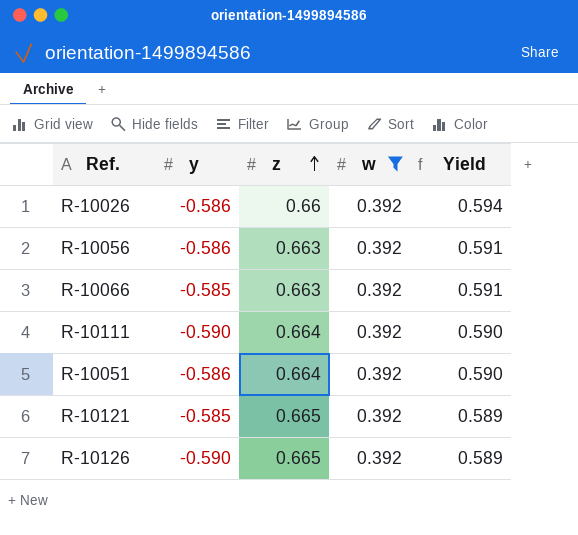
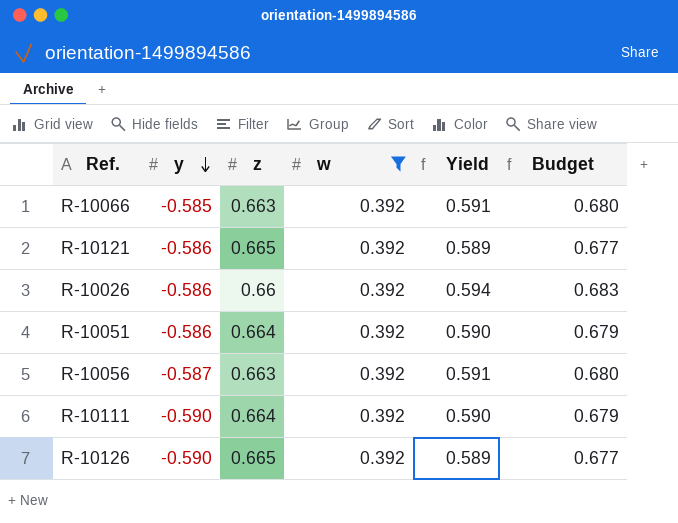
row order: z ascending -> y descending
column Budget | formula: none -> [Yield] * 1.15
R-10121 | y: -0.585 -> -0.586
R-10056 | y: -0.586 -> -0.587

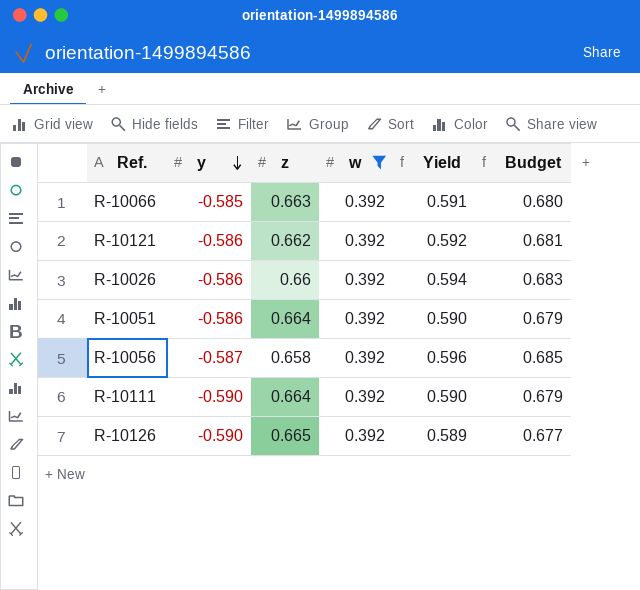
R-10121 | z: 0.665 -> 0.662
R-10121 | Yield: 0.589 -> 0.592
R-10121 | Budget: 0.677 -> 0.681
R-10056 | z: 0.663 -> 0.658
R-10056 | Yield: 0.591 -> 0.596
R-10056 | Budget: 0.680 -> 0.685

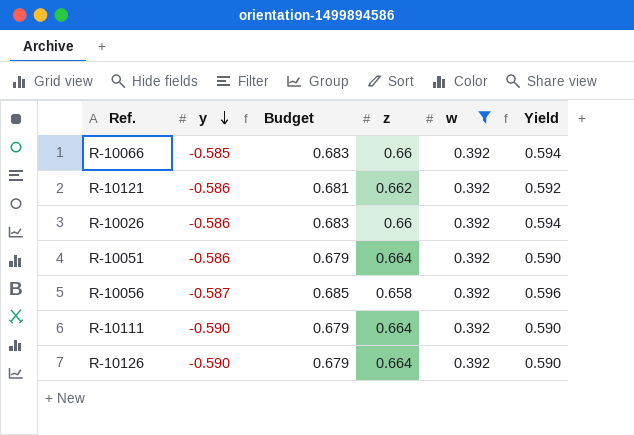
column Budget | position: 6 -> 3
R-10066 | Budget: 0.680 -> 0.683
R-10066 | z: 0.663 -> 0.66
R-10066 | Yield: 0.591 -> 0.594
R-10126 | Budget: 0.677 -> 0.679
R-10126 | z: 0.665 -> 0.664
R-10126 | Yield: 0.589 -> 0.590

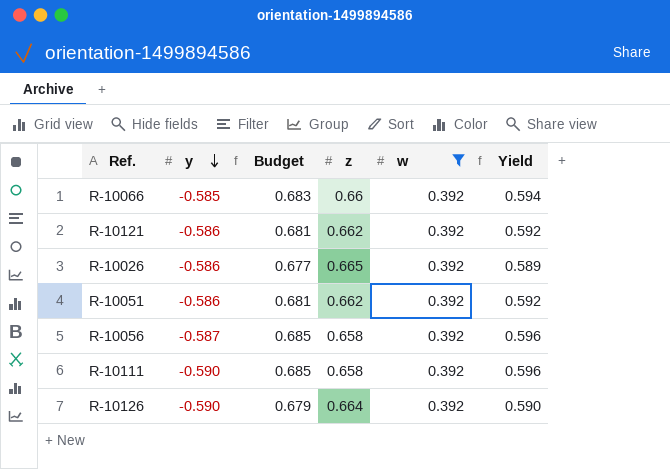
R-10026 | Budget: 0.683 -> 0.677
R-10026 | z: 0.66 -> 0.665
R-10026 | Yield: 0.594 -> 0.589
R-10051 | Budget: 0.679 -> 0.681
R-10051 | z: 0.664 -> 0.662
R-10051 | Yield: 0.590 -> 0.592
R-10111 | Budget: 0.679 -> 0.685
R-10111 | z: 0.664 -> 0.658
R-10111 | Yield: 0.590 -> 0.596

